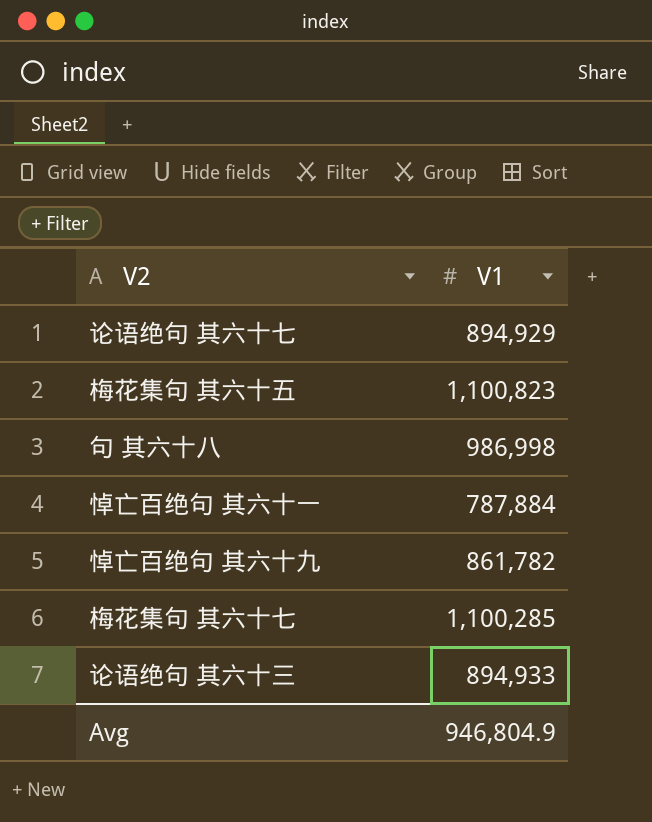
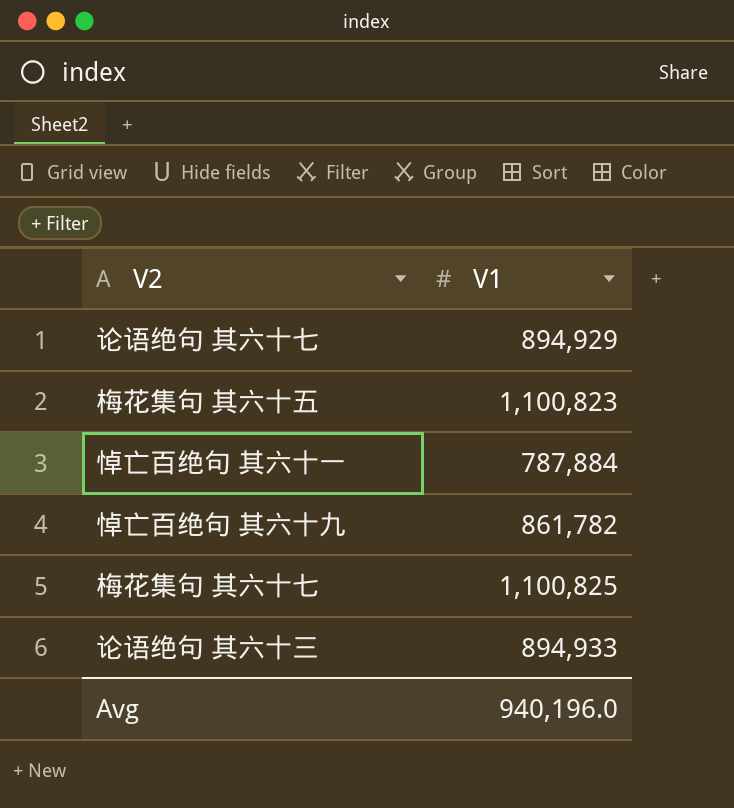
row 句 其六十八: 986,998 -> none
梅花集句 其六十七 | V1: 1,100,285 -> 1,100,825
Avg | V1: 946,804.9 -> 940,196.0

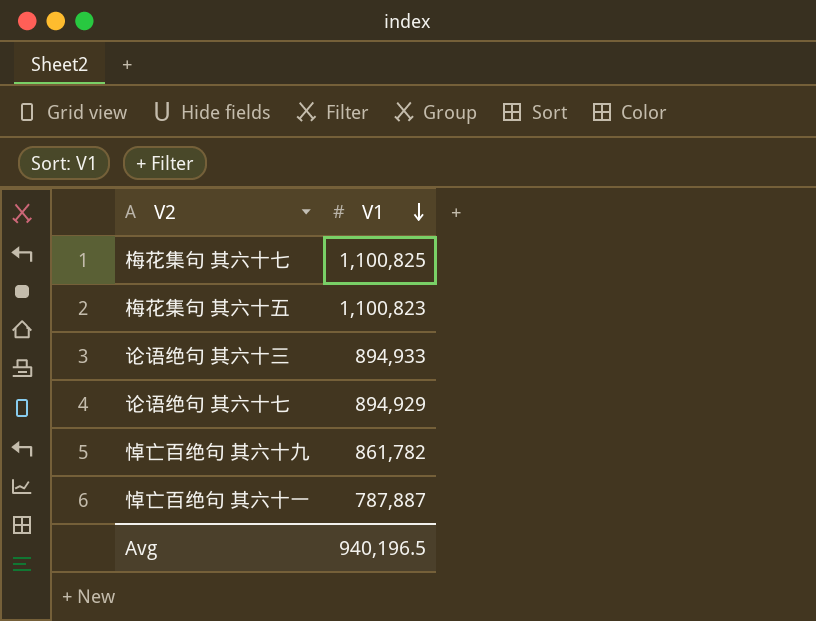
row order: none -> V1 descending
悼亡百绝句 其六十一 | V1: 787,884 -> 787,887
Avg | V1: 940,196.0 -> 940,196.5

